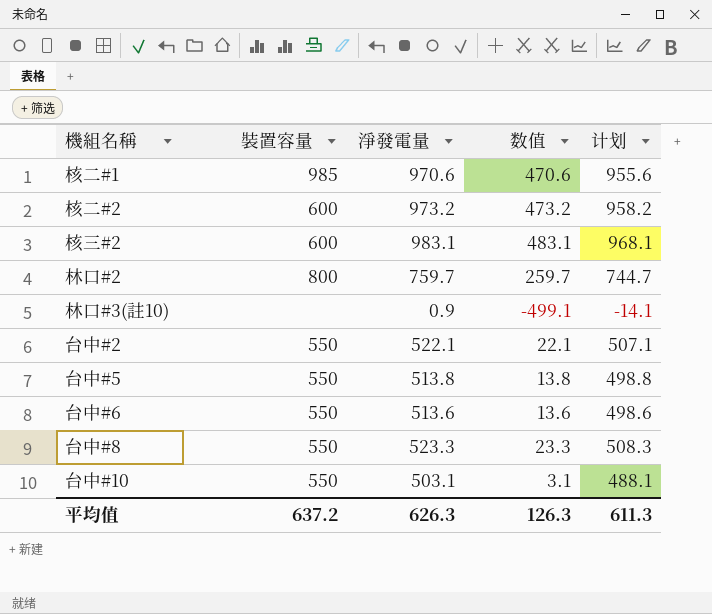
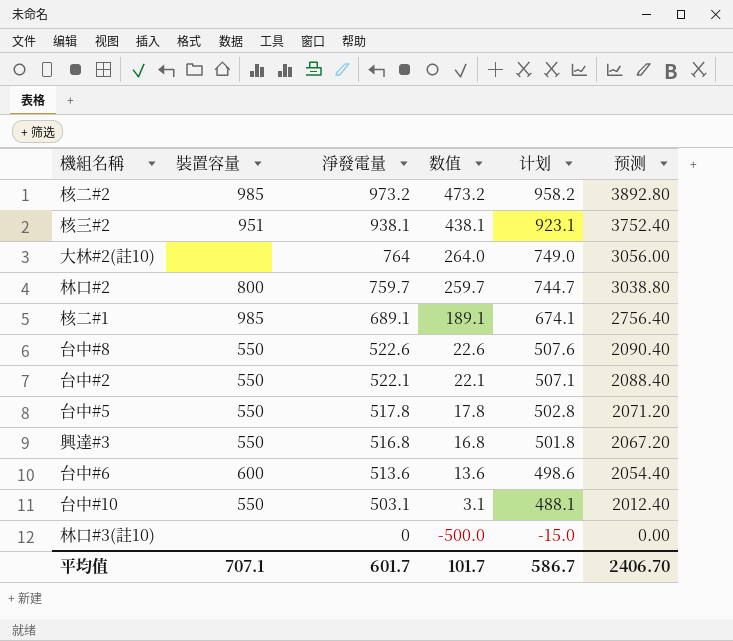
row order: none -> 淨發電量 descending
column 预测 | formula: none -> [淨發電量] * 4
核二#2 | 裝置容量: 600 -> 985
核三#2 | 裝置容量: 600 -> 951
核三#2 | 淨發電量: 983.1 -> 938.1
核三#2 | 数值: 483.1 -> 438.1
核三#2 | 计划: 968.1 -> 923.1
row 大林#2(註10): none -> none | 764 | 264.0 | 749.0 | 3056.00
核二#1 | 淨發電量: 970.6 -> 689.1
核二#1 | 数值: 470.6 -> 189.1
核二#1 | 计划: 955.6 -> 674.1
台中#8 | 淨發電量: 523.3 -> 522.6
台中#8 | 数值: 23.3 -> 22.6
台中#8 | 计划: 508.3 -> 507.6
台中#5 | 淨發電量: 513.8 -> 517.8
台中#5 | 数值: 13.8 -> 17.8
台中#5 | 计划: 498.8 -> 502.8
row 興達#3: none -> 550 | 516.8 | 16.8 | 501.8 | 2067.20
台中#6 | 裝置容量: 550 -> 600
林口#3(註10) | 淨發電量: 0.9 -> 0
林口#3(註10) | 数值: -499.1 -> -500.0
林口#3(註10) | 计划: -14.1 -> -15.0
平均值 | 裝置容量: 637.2 -> 707.1
平均值 | 淨發電量: 626.3 -> 601.7
平均值 | 数值: 126.3 -> 101.7
平均值 | 计划: 611.3 -> 586.7

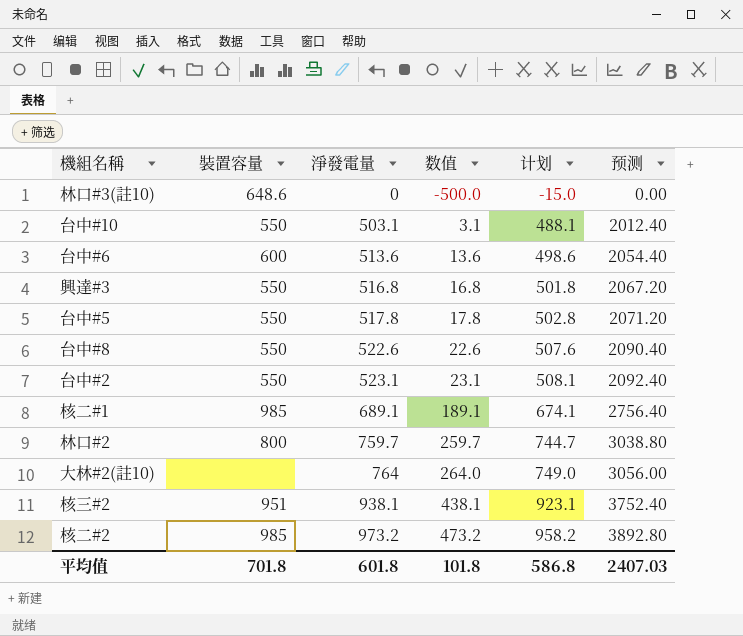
row order: 淨發電量 descending -> 淨發電量 ascending
林口#3(註10) | 裝置容量: none -> 648.6
台中#2 | 淨發電量: 522.1 -> 523.1
台中#2 | 数值: 22.1 -> 23.1
台中#2 | 计划: 507.1 -> 508.1
台中#2 | 预测: 2088.40 -> 2092.40
平均值 | 裝置容量: 707.1 -> 701.8
平均值 | 淨發電量: 601.7 -> 601.8
平均值 | 数值: 101.7 -> 101.8
平均值 | 计划: 586.7 -> 586.8
平均值 | 预测: 2406.70 -> 2407.03

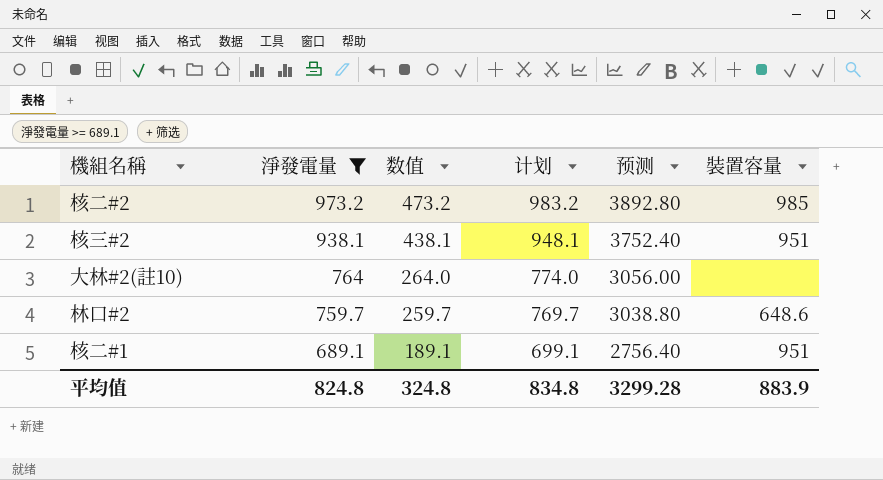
filter: none -> 淨發電量 >= 689.1
row order: 淨發電量 ascending -> 淨發電量 descending
column 计划 | formula: [淨發電量] - 15 -> [淨發電量] + 10
column 裝置容量 | position: 2 -> 6
林口#2 | 裝置容量: 800 -> 648.6
核二#1 | 裝置容量: 985 -> 951
平均值 | 淨發電量: 601.8 -> 824.8
平均值 | 数值: 101.8 -> 324.8
平均值 | 计划: 586.8 -> 834.8
平均值 | 预测: 2407.03 -> 3299.28
平均值 | 裝置容量: 701.8 -> 883.9

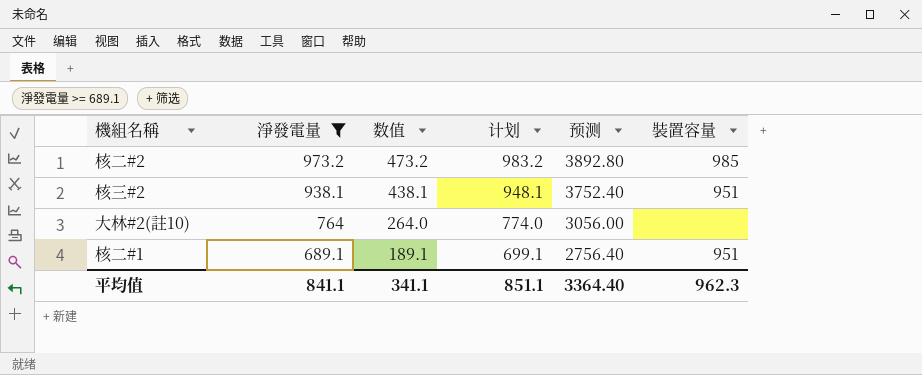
row 林口#2: 759.7 | 259.7 | 769.7 | 3038.80 | 648.6 -> none
平均值 | 淨發電量: 824.8 -> 841.1
平均值 | 数值: 324.8 -> 341.1
平均值 | 计划: 834.8 -> 851.1
平均值 | 预测: 3299.28 -> 3364.40
平均值 | 裝置容量: 883.9 -> 962.3

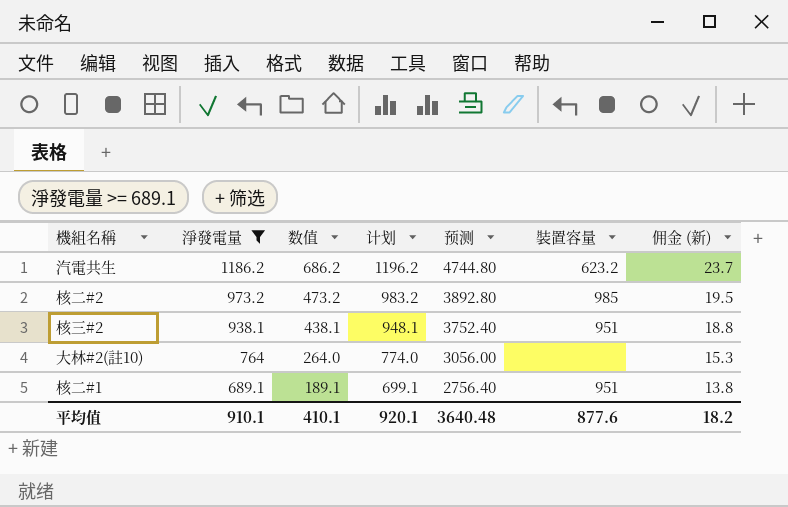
column 佣金 (新) | formula: none -> [淨發電量] * 0.02
row 汽電共生: none -> 1186.2 | 686.2 | 1196.2 | 4744.80 | 623.2 | 23.7
平均值 | 淨發電量: 841.1 -> 910.1
平均值 | 数值: 341.1 -> 410.1
平均值 | 计划: 851.1 -> 920.1
平均值 | 预测: 3364.40 -> 3640.48
平均值 | 裝置容量: 962.3 -> 877.6

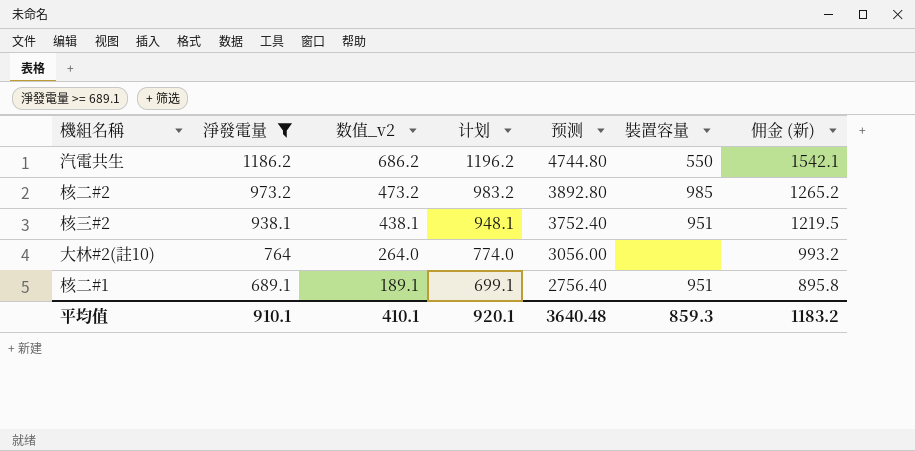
column name: 数值 -> 数值_v2
column 佣金 (新) | formula: [淨發電量] * 0.02 -> [淨發電量] * 1.3
汽電共生 | 裝置容量: 623.2 -> 550
平均值 | 裝置容量: 877.6 -> 859.3
平均值 | 佣金 (新): 18.2 -> 1183.2

